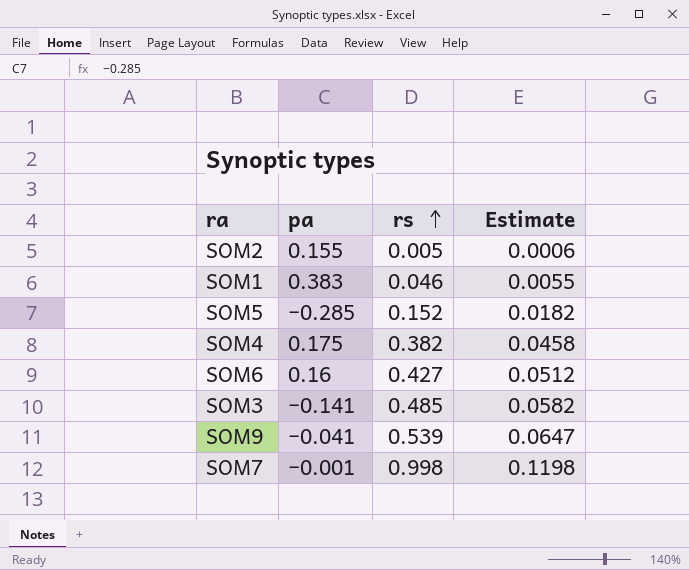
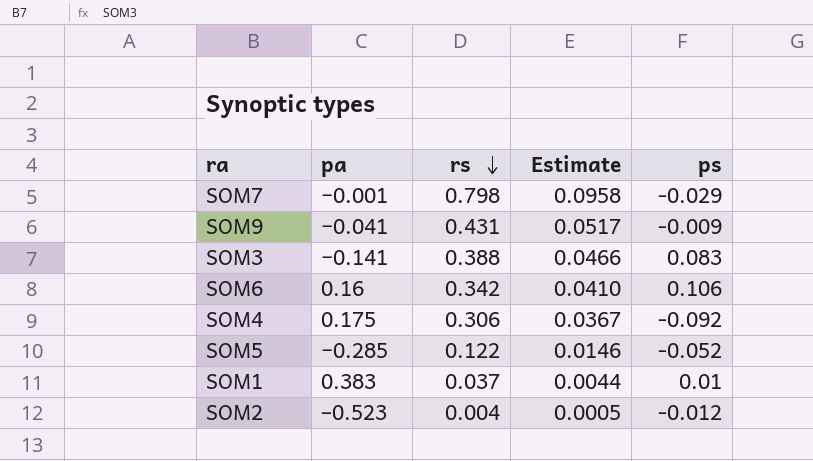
row order: rs ascending -> rs descending
column ps | position: none -> 5
SOM7 | rs: 0.998 -> 0.798
SOM7 | Estimate: 0.1198 -> 0.0958
SOM9 | rs: 0.539 -> 0.431
SOM9 | Estimate: 0.0647 -> 0.0517
SOM3 | rs: 0.485 -> 0.388
SOM3 | Estimate: 0.0582 -> 0.0466
SOM6 | rs: 0.427 -> 0.342
SOM6 | Estimate: 0.0512 -> 0.0410
SOM4 | rs: 0.382 -> 0.306
SOM4 | Estimate: 0.0458 -> 0.0367
SOM5 | rs: 0.152 -> 0.122
SOM5 | Estimate: 0.0182 -> 0.0146
SOM1 | rs: 0.046 -> 0.037
SOM1 | Estimate: 0.0055 -> 0.0044
SOM2 | pa: 0.155 -> –0.523
SOM2 | rs: 0.005 -> 0.004
SOM2 | Estimate: 0.0006 -> 0.0005

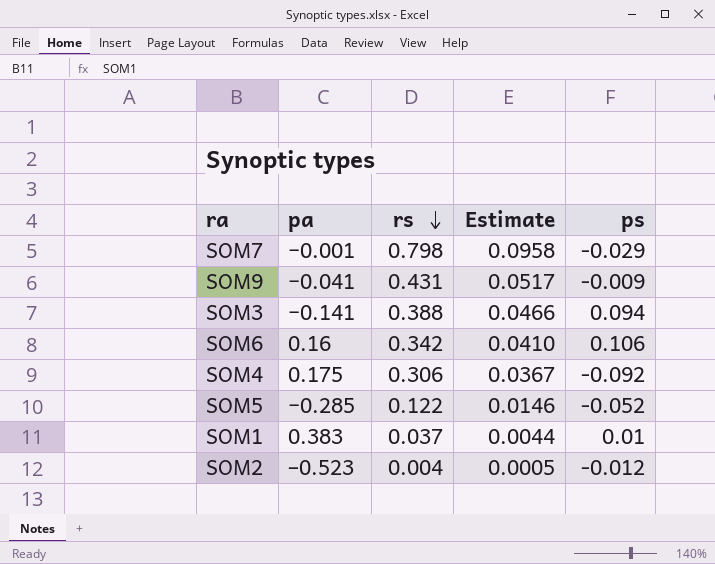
SOM3 | ps: 0.083 -> 0.094

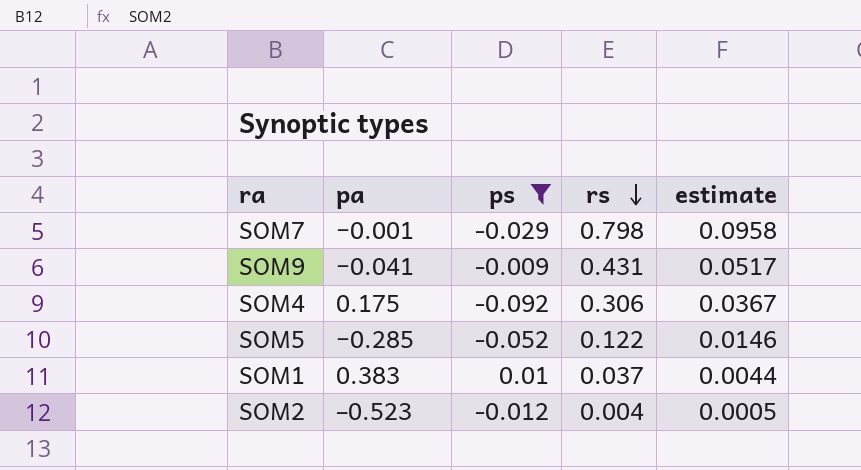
filter: none -> ps <= 0.01
column ps | position: 5 -> 3
column name: Estimate -> estimate

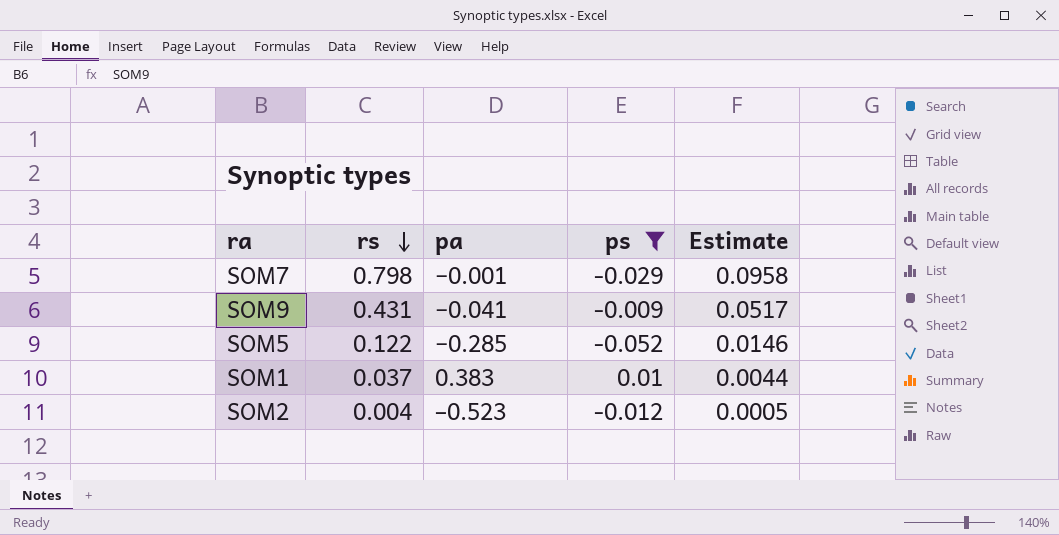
column rs | position: 4 -> 2
column name: estimate -> Estimate
row SOM4: 0.175 | -0.092 | 0.306 | 0.0367 -> none

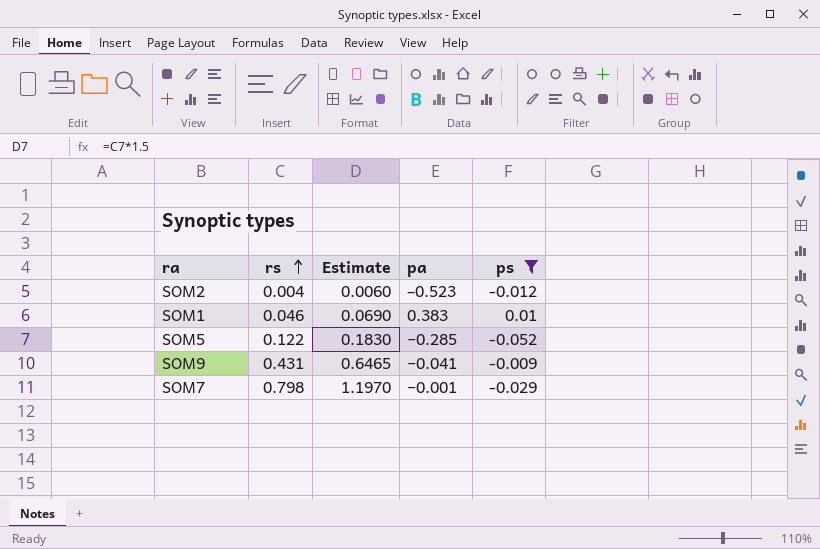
row order: rs descending -> rs ascending
column Estimate | formula: [rs] * 0.12 -> [rs] * 1.5
column Estimate | position: 5 -> 3
SOM1 | rs: 0.037 -> 0.046

